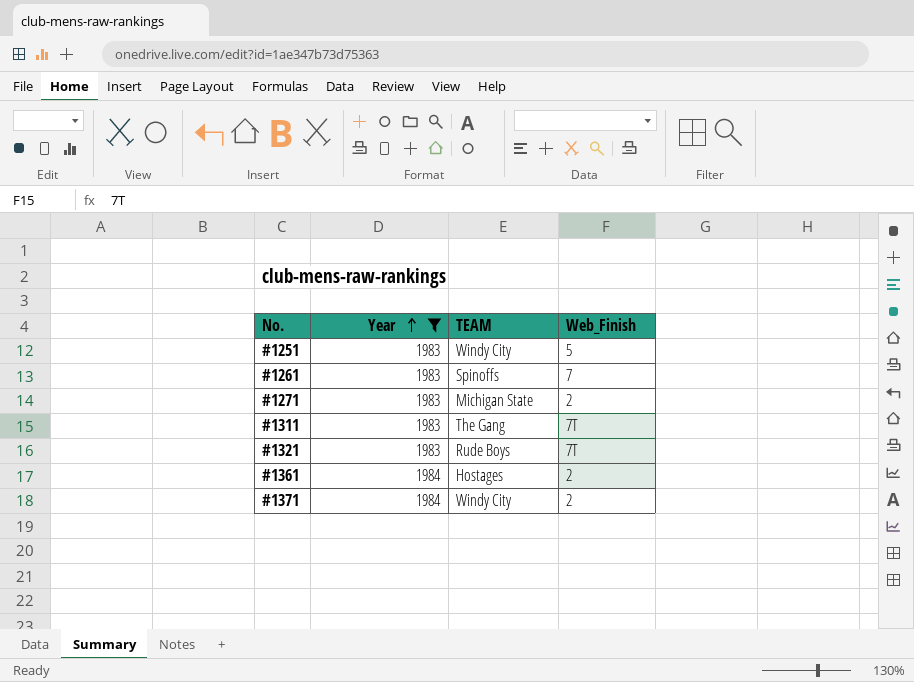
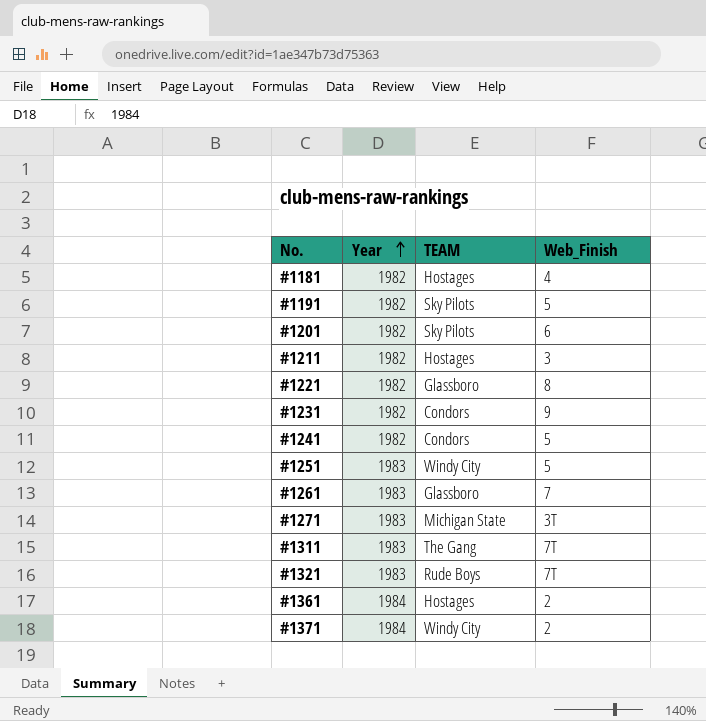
filter: Year != 1982 -> none
#1261 | TEAM: Spinoffs -> Glassboro
#1271 | Web_Finish: 2 -> 3T

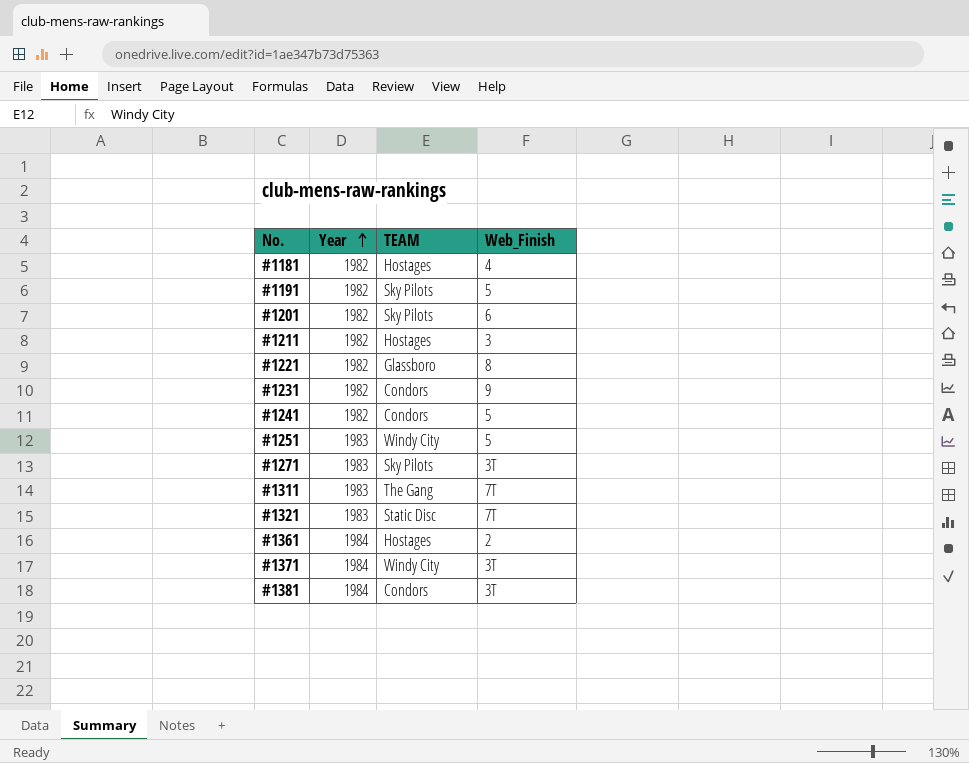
row #1261: 1983 | Glassboro | 7 -> none
#1271 | TEAM: Michigan State -> Sky Pilots
#1321 | TEAM: Rude Boys -> Static Disc
#1371 | Web_Finish: 2 -> 3T
row #1381: none -> 1984 | Condors | 3T

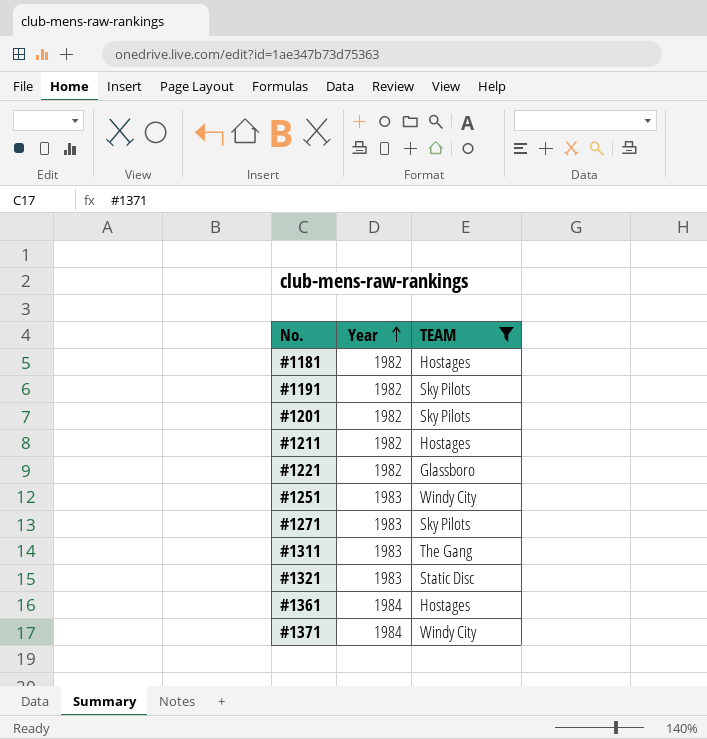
filter: none -> TEAM != Condors
column Web_Finish | position: 4 -> none

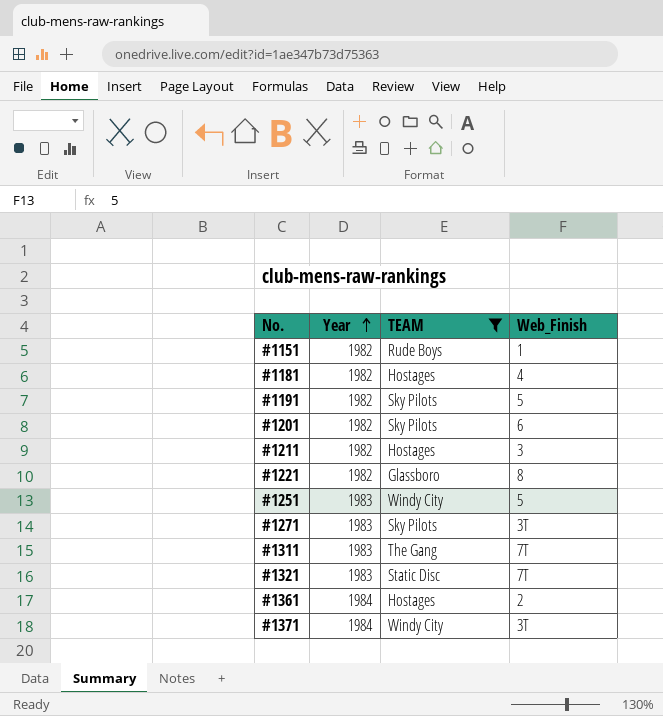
column Web_Finish | position: none -> 4
row #1151: none -> 1982 | Rude Boys | 1

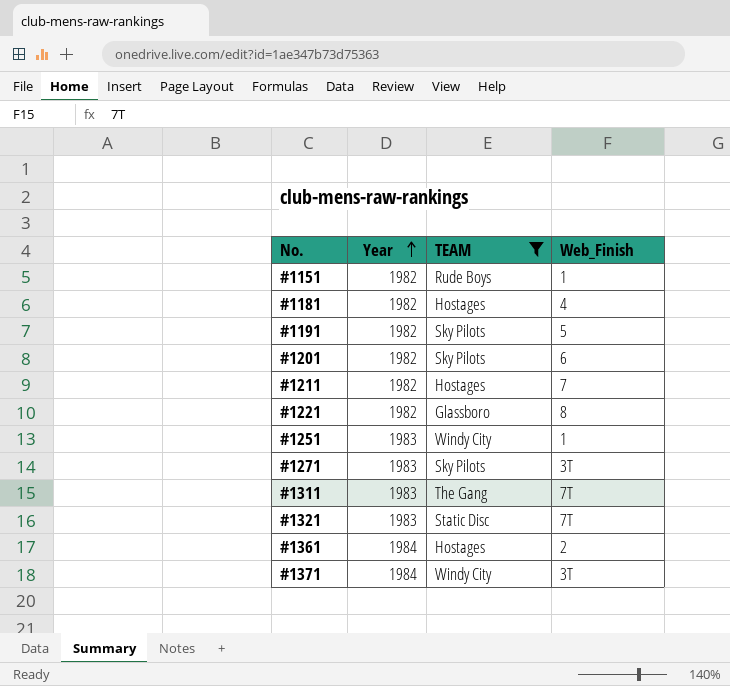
#1211 | Web_Finish: 3 -> 7
#1251 | Web_Finish: 5 -> 1

